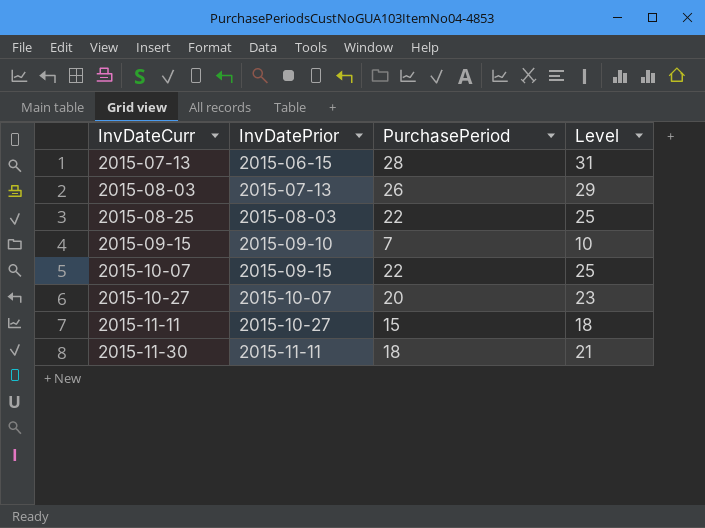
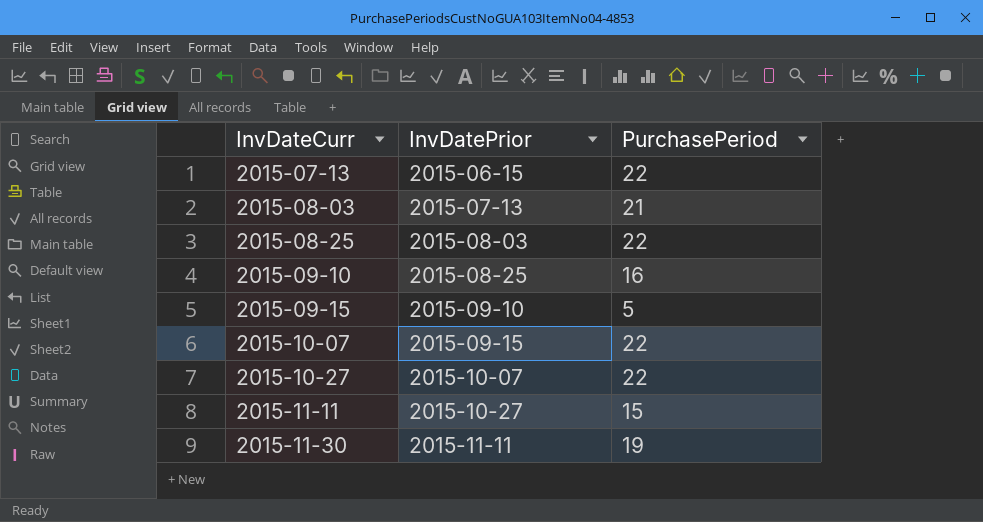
column Level | formula: [PurchasePeriod] + 3 -> none
2015-07-13 | PurchasePeriod: 28 -> 22
2015-08-03 | PurchasePeriod: 26 -> 21
row 2015-09-10: none -> 2015-08-25 | 16
2015-09-15 | PurchasePeriod: 7 -> 5
2015-10-27 | PurchasePeriod: 20 -> 22
2015-11-30 | PurchasePeriod: 18 -> 19

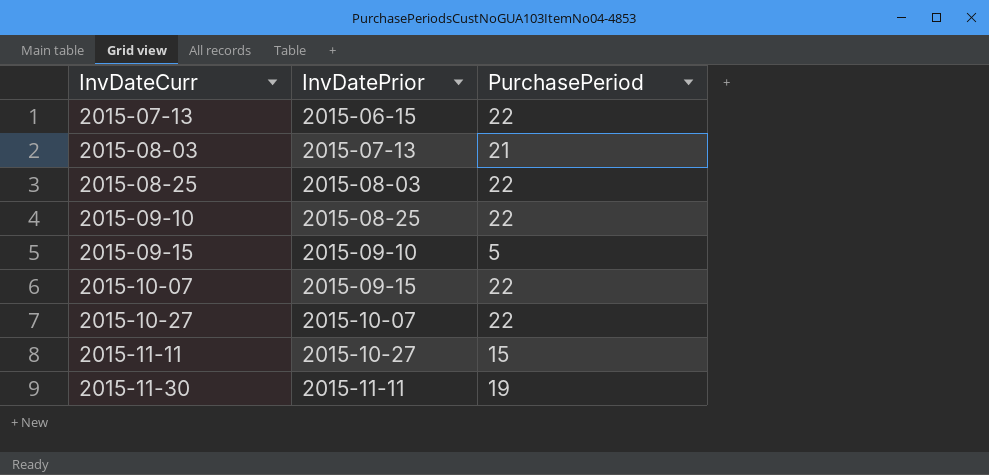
2015-09-10 | PurchasePeriod: 16 -> 22

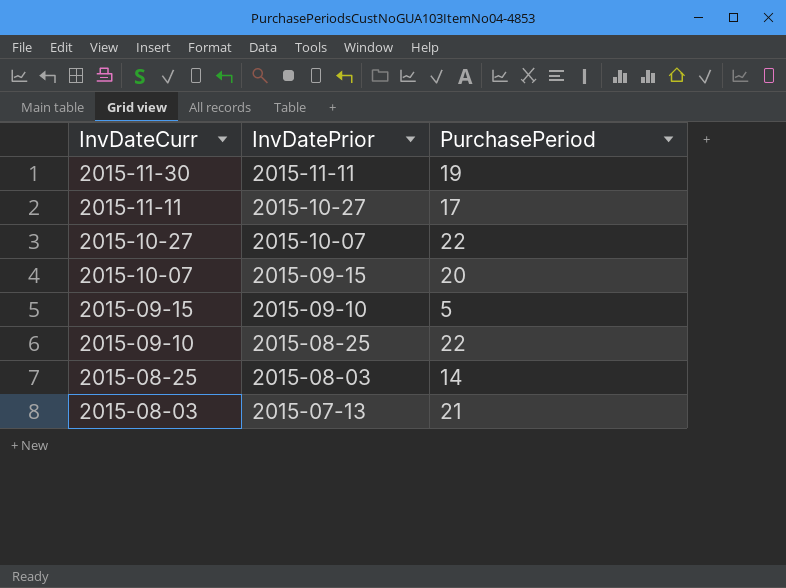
row order: InvDateCurr ascending -> InvDateCurr descending
row 2015-07-13: 2015-06-15 | 22 -> none
2015-11-11 | PurchasePeriod: 15 -> 17
2015-10-07 | PurchasePeriod: 22 -> 20
2015-08-25 | PurchasePeriod: 22 -> 14

